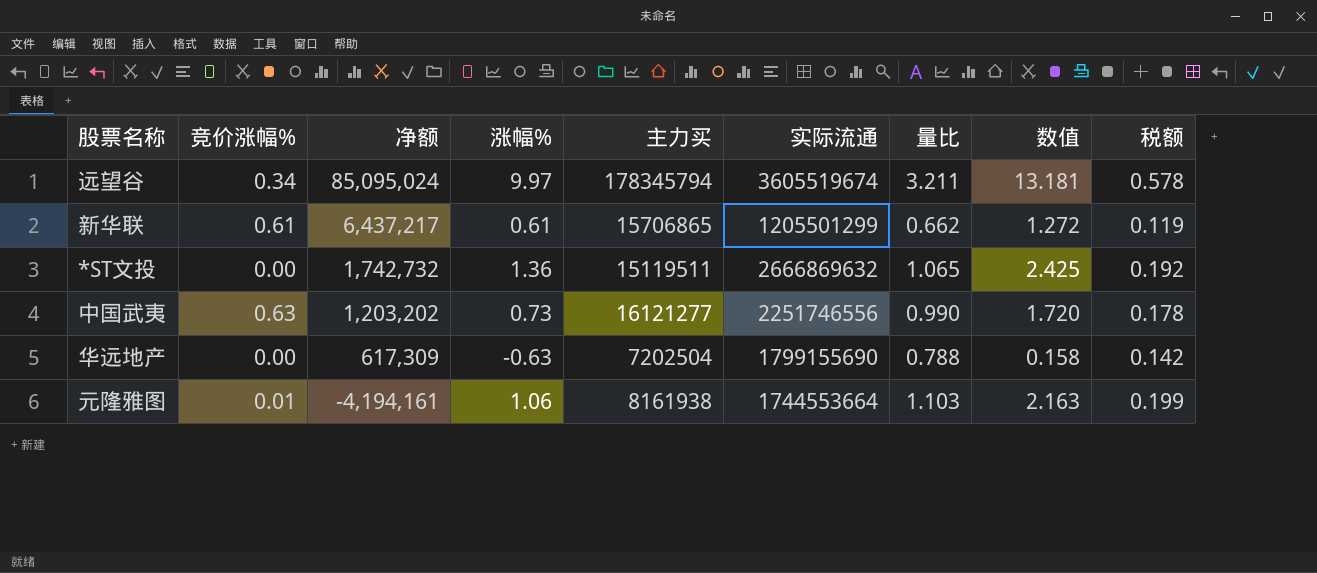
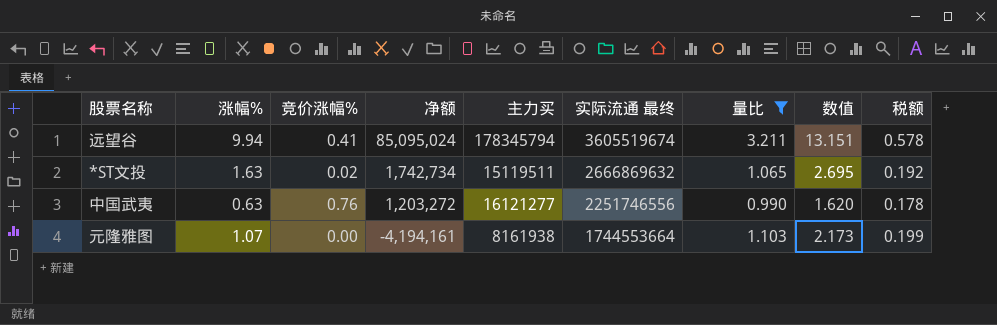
filter: none -> 量比 >= 0.990
column 涨幅% | position: 4 -> 2
column name: 实际流通 -> 实际流通 最终
远望谷 | 涨幅%: 9.97 -> 9.94
远望谷 | 竞价涨幅%: 0.34 -> 0.41
远望谷 | 数值: 13.181 -> 13.151
*ST文投 | 涨幅%: 1.36 -> 1.63
*ST文投 | 竞价涨幅%: 0.00 -> 0.02
*ST文投 | 净额: 1,742,732 -> 1,742,734
*ST文投 | 数值: 2.425 -> 2.695
中国武夷 | 涨幅%: 0.73 -> 0.63
中国武夷 | 竞价涨幅%: 0.63 -> 0.76
中国武夷 | 净额: 1,203,202 -> 1,203,272
中国武夷 | 数值: 1.720 -> 1.620
元隆雅图 | 涨幅%: 1.06 -> 1.07
元隆雅图 | 竞价涨幅%: 0.01 -> 0.00
元隆雅图 | 数值: 2.163 -> 2.173

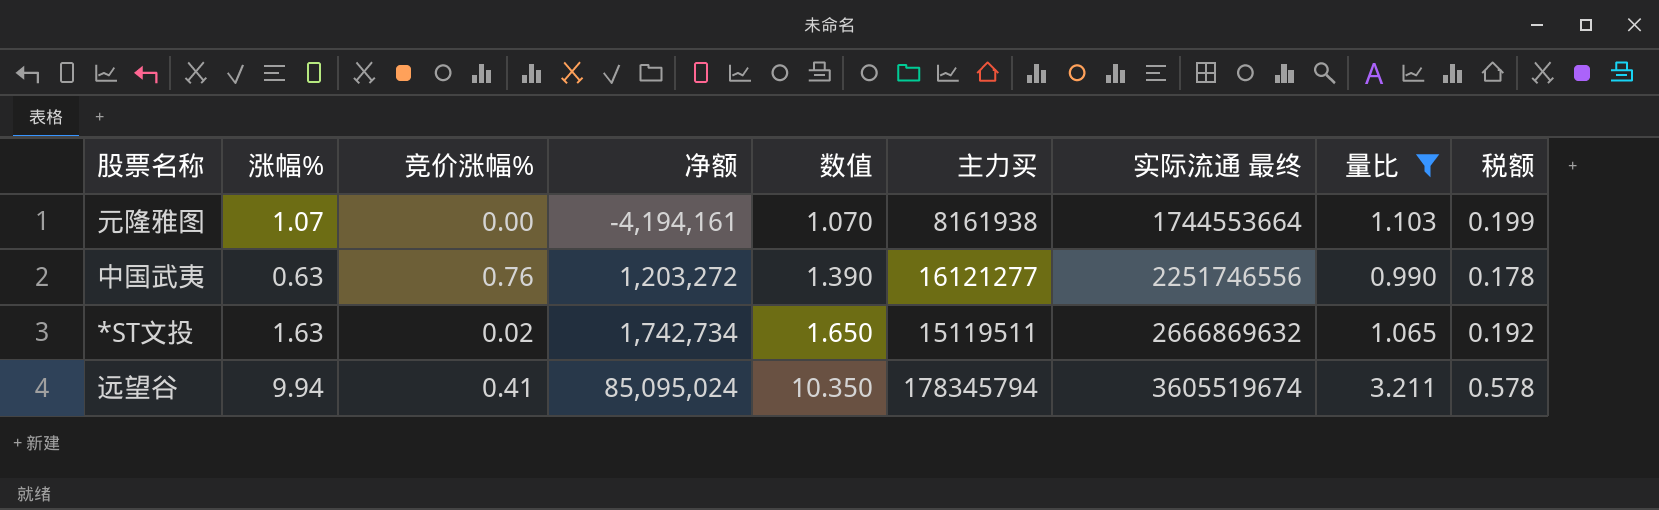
row order: 净额 descending -> 净额 ascending
column 数值 | formula: [涨幅%] + [量比] -> [涨幅%] + [竞价涨幅%]
column 数值 | position: 8 -> 5

